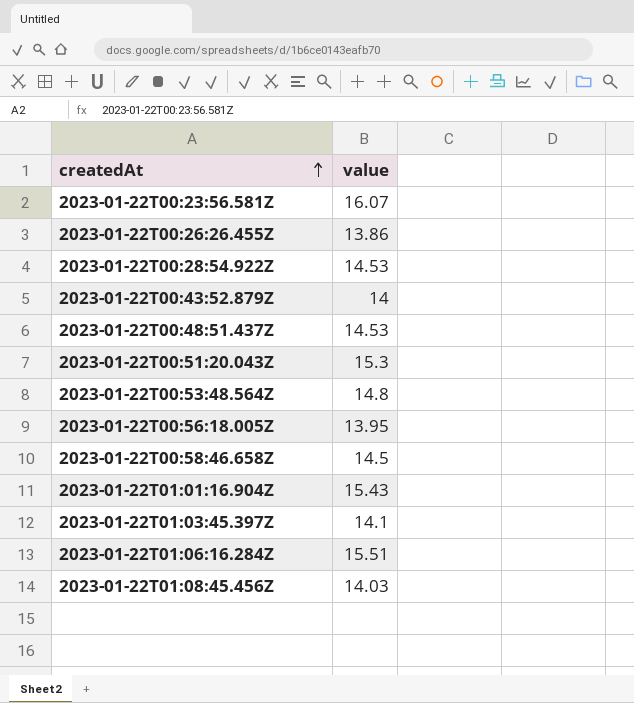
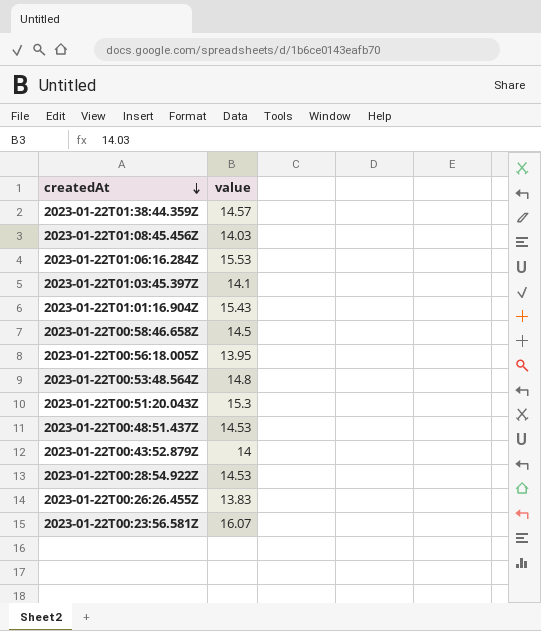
row order: createdAt ascending -> createdAt descending
row 2023-01-22T01:38:44.359Z: none -> 14.57
2023-01-22T01:06:16.284Z | value: 15.51 -> 15.53
2023-01-22T00:26:26.455Z | value: 13.86 -> 13.83

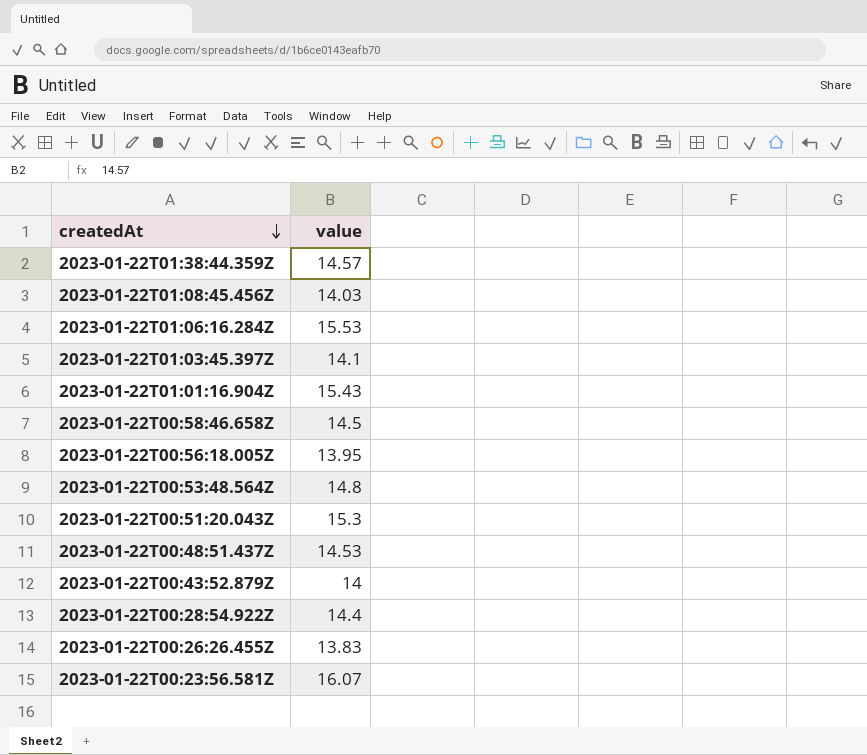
2023-01-22T00:28:54.922Z | value: 14.53 -> 14.4

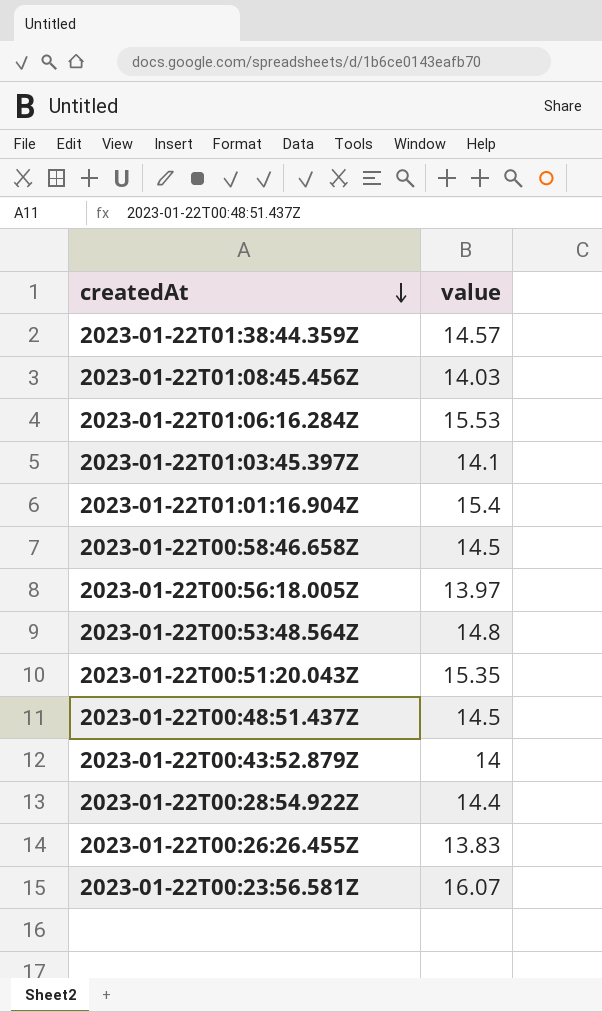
2023-01-22T01:01:16.904Z | value: 15.43 -> 15.4
2023-01-22T00:56:18.005Z | value: 13.95 -> 13.97
2023-01-22T00:51:20.043Z | value: 15.3 -> 15.35
2023-01-22T00:48:51.437Z | value: 14.53 -> 14.5

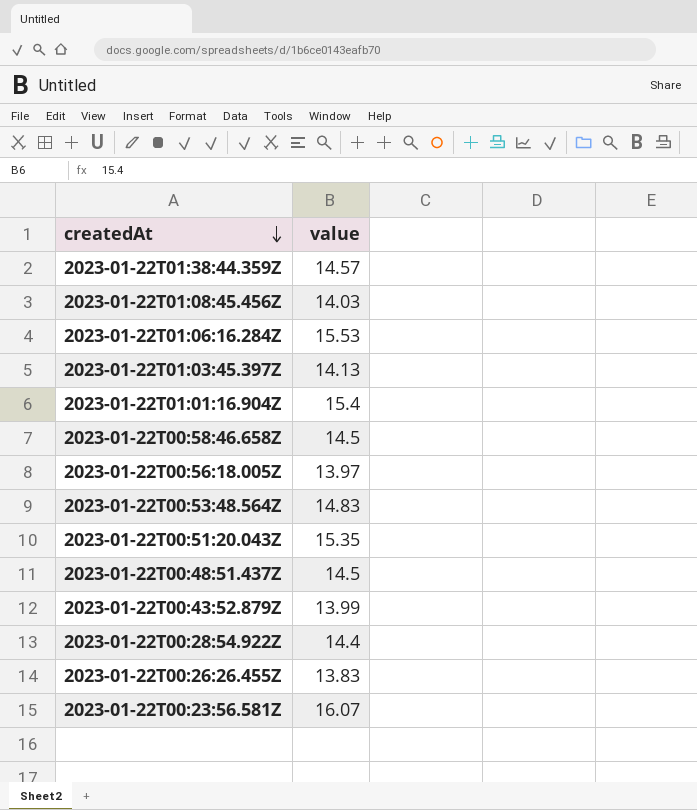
2023-01-22T01:03:45.397Z | value: 14.1 -> 14.13
2023-01-22T00:53:48.564Z | value: 14.8 -> 14.83
2023-01-22T00:43:52.879Z | value: 14 -> 13.99

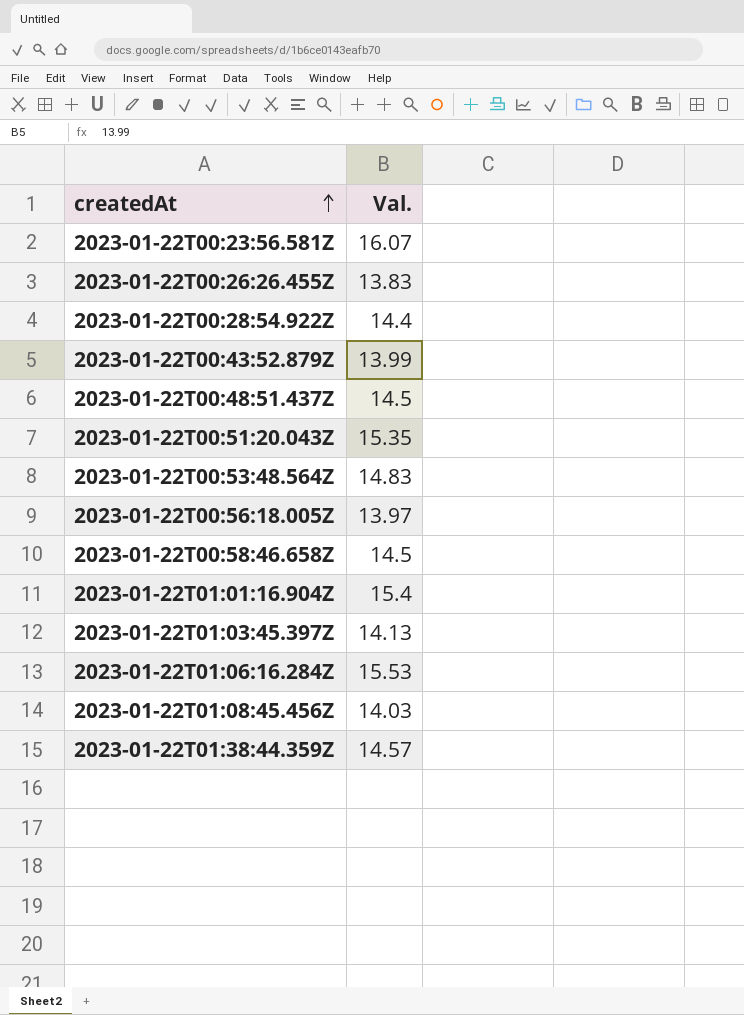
row order: createdAt descending -> createdAt ascending
column name: value -> Val.

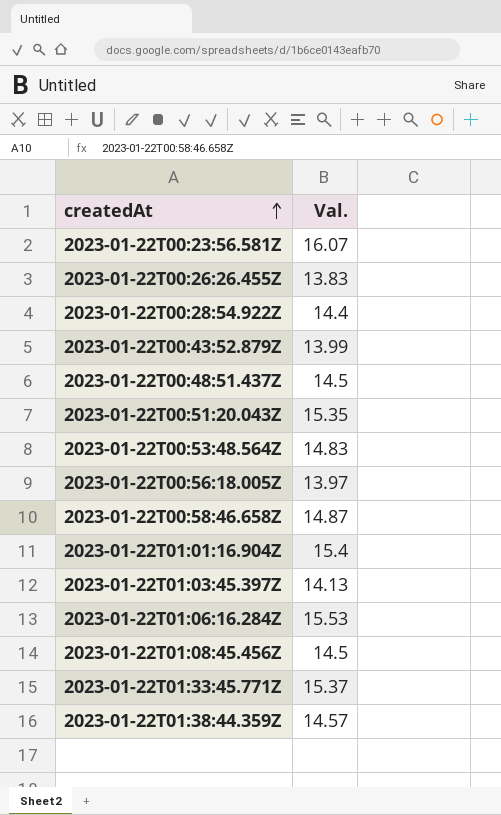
2023-01-22T00:58:46.658Z | Val.: 14.5 -> 14.87
2023-01-22T01:08:45.456Z | Val.: 14.03 -> 14.5
row 2023-01-22T01:33:45.771Z: none -> 15.37

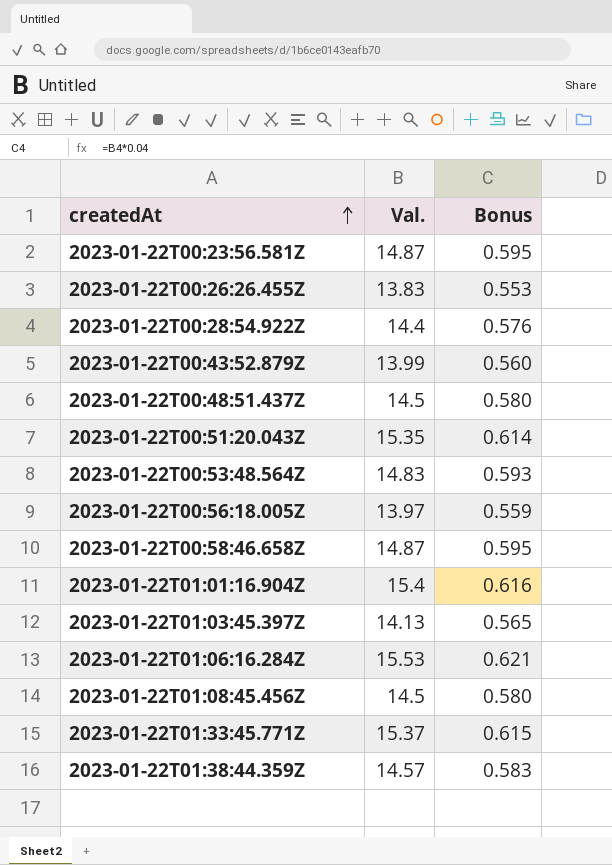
column Bonus | formula: none -> [Val.] * 0.04
2023-01-22T00:23:56.581Z | Val.: 16.07 -> 14.87

